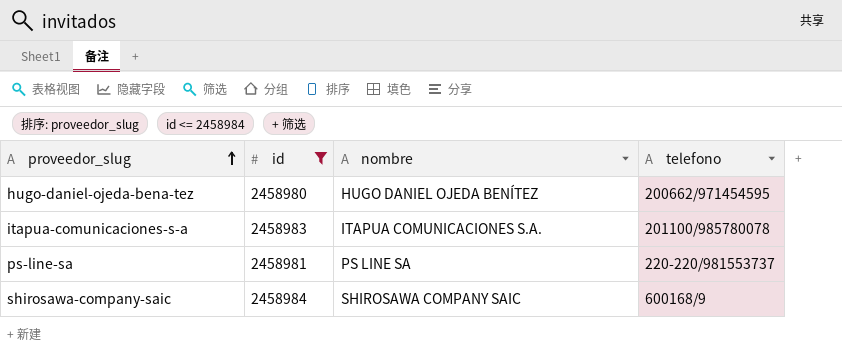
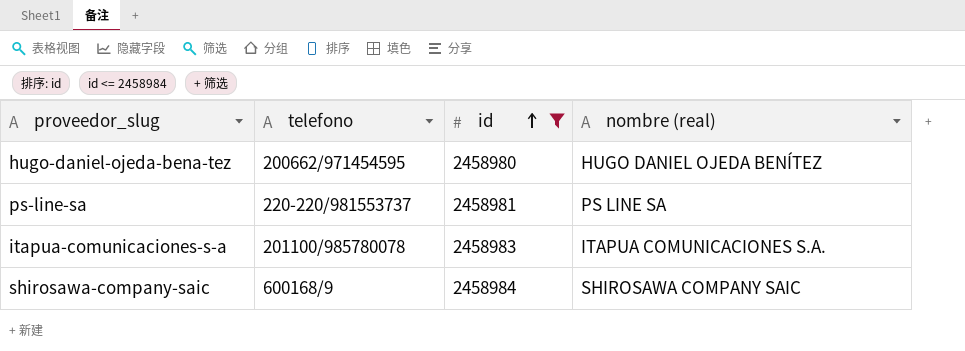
row order: proveedor_slug ascending -> id ascending
column telefono | position: 4 -> 2
column name: nombre -> nombre (real)

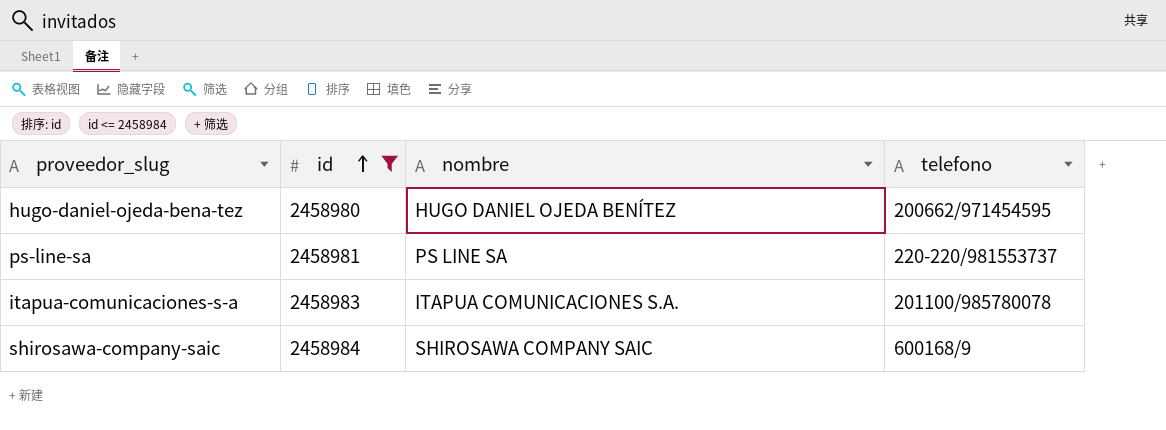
column name: nombre (real) -> nombre
column telefono | position: 2 -> 4

